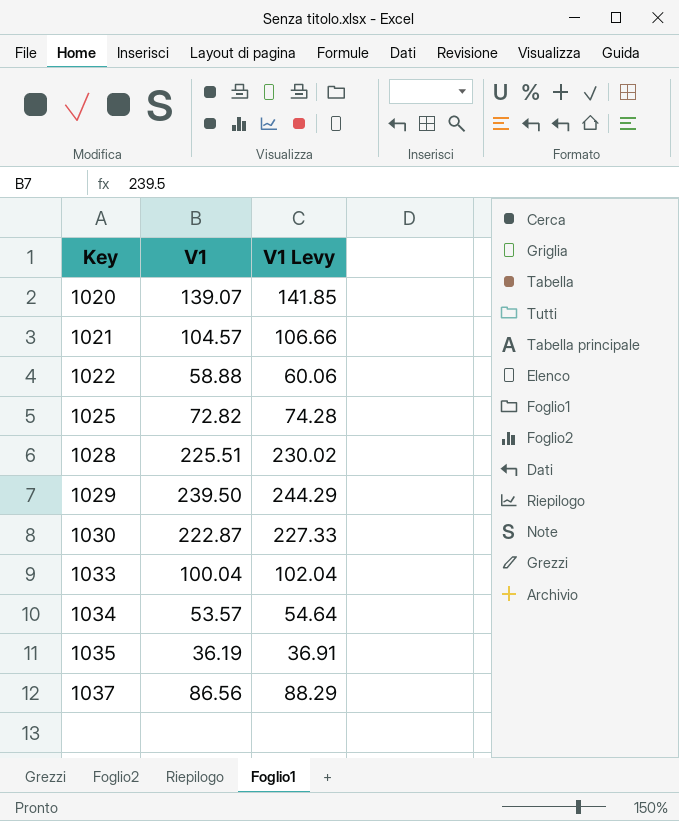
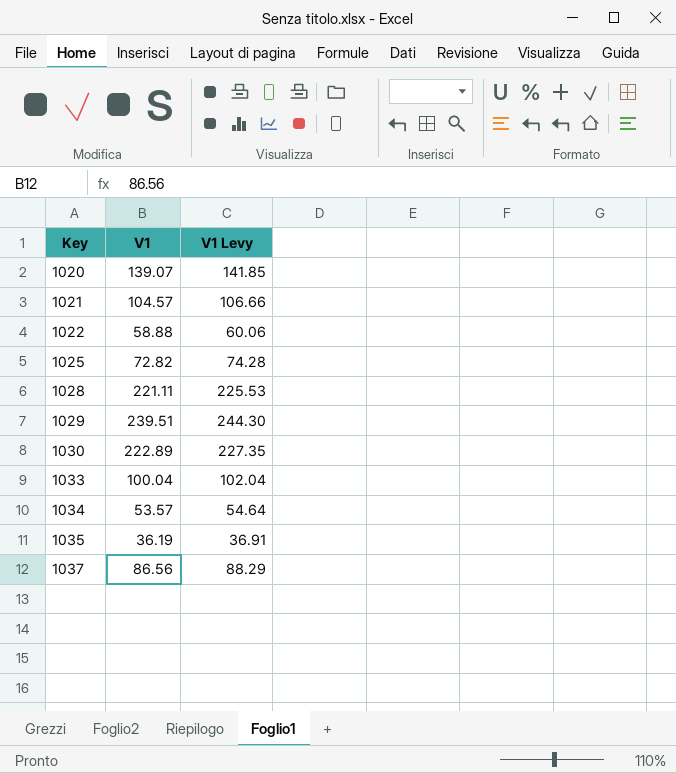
1028 | V1: 225.51 -> 221.11
1028 | V1 Levy: 230.02 -> 225.53
1029 | V1: 239.50 -> 239.51
1029 | V1 Levy: 244.29 -> 244.30
1030 | V1: 222.87 -> 222.89
1030 | V1 Levy: 227.33 -> 227.35

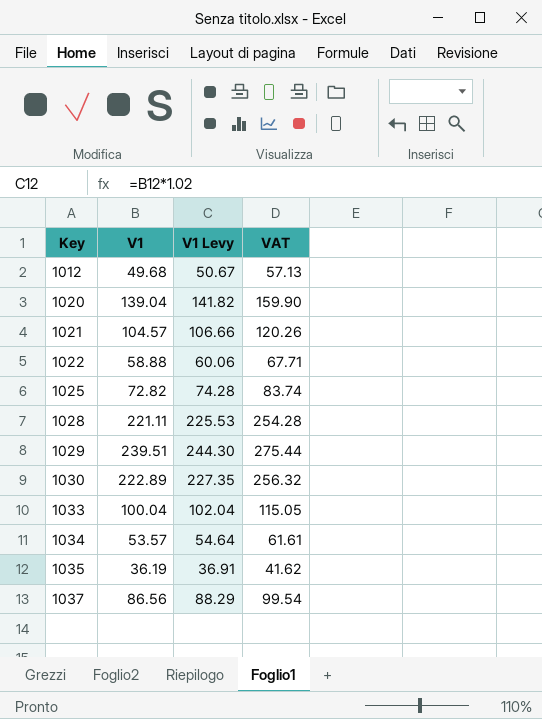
column VAT | formula: none -> [V1] * 1.15
row 1012: none -> 49.68 | 50.67 | 57.13
1020 | V1: 139.07 -> 139.04
1020 | V1 Levy: 141.85 -> 141.82

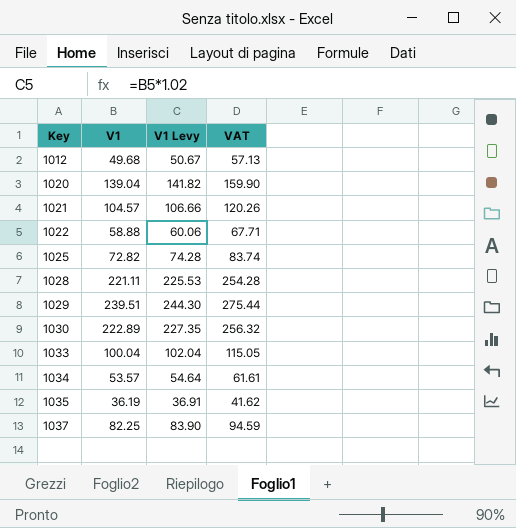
1037 | V1: 86.56 -> 82.25
1037 | V1 Levy: 88.29 -> 83.90
1037 | VAT: 99.54 -> 94.59

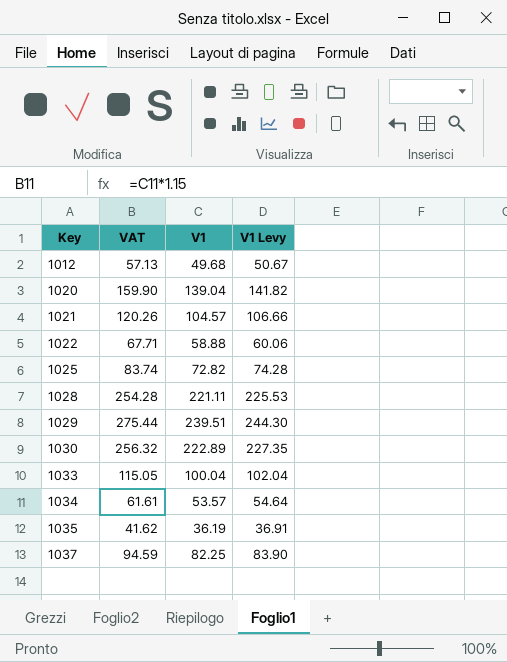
column VAT | position: 4 -> 2

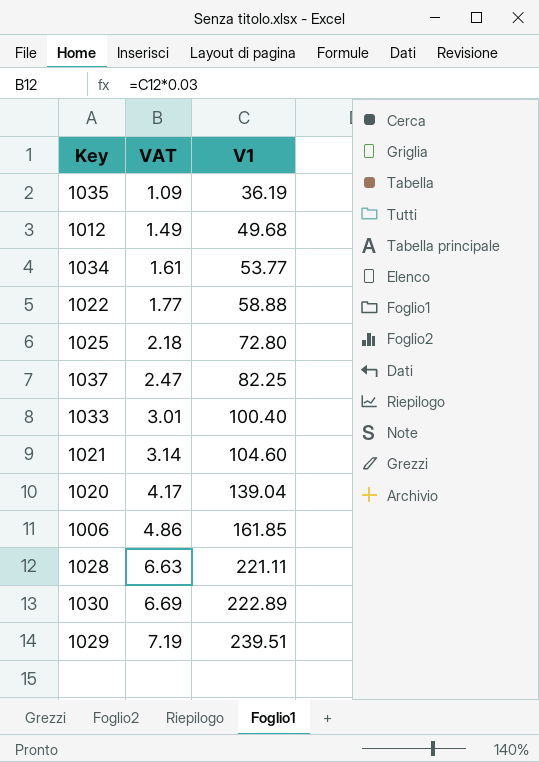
row order: Key ascending -> VAT ascending
column V1 Levy | formula: [V1] * 1.02 -> none
column VAT | formula: [V1] * 1.15 -> [V1] * 0.03
1034 | V1: 53.57 -> 53.77
1025 | V1: 72.82 -> 72.80
1033 | V1: 100.04 -> 100.40
1021 | V1: 104.57 -> 104.60
row 1006: none -> 4.86 | 161.85

